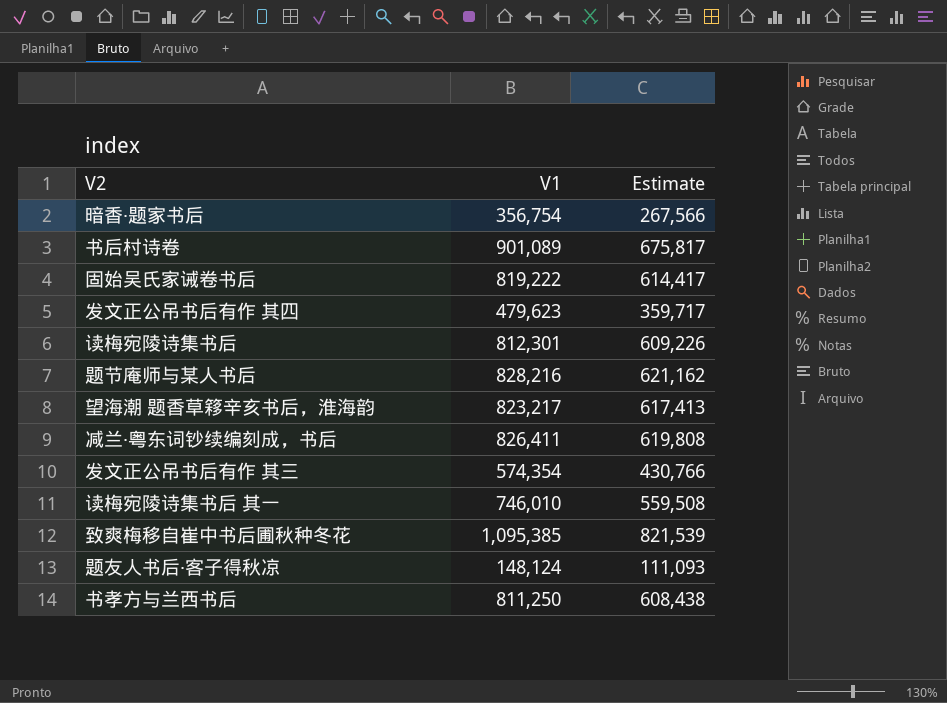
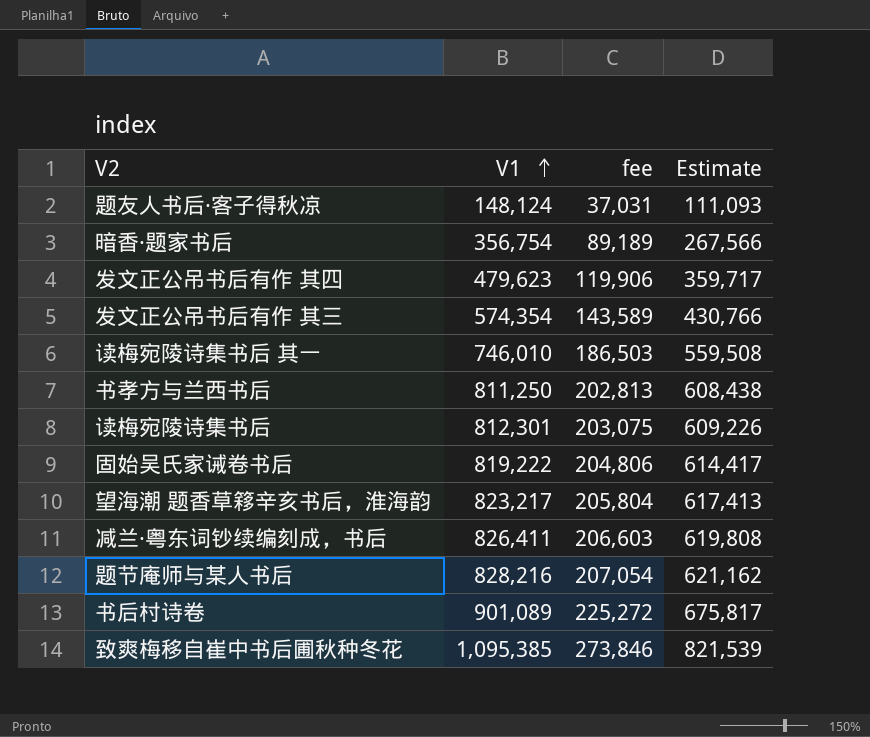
row order: none -> V1 ascending
column fee | formula: none -> [V1] * 0.25

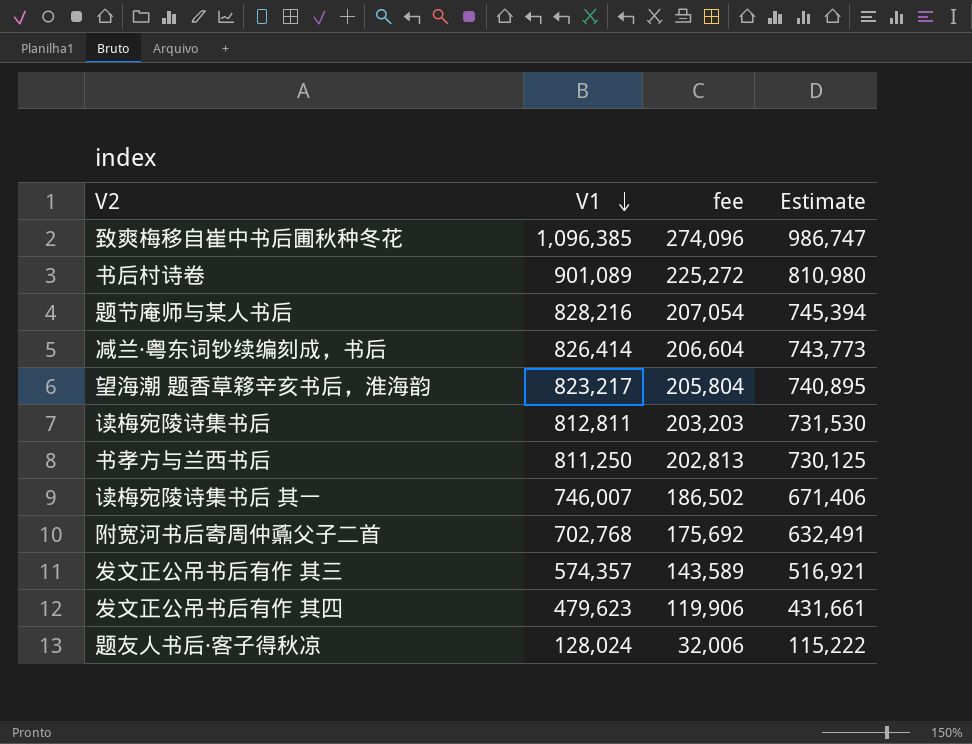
row order: V1 ascending -> V1 descending
column Estimate | formula: [V1] * 0.75 -> [V1] * 0.9
row 暗香·题家书后: 356,754 | 89,189 | 267,566 -> none
row 固始吴氏家诫卷书后: 819,222 | 204,806 | 614,417 -> none
致爽梅移自崔中书后圃秋种冬花 | V1: 1,095,385 -> 1,096,385
致爽梅移自崔中书后圃秋种冬花 | fee: 273,846 -> 274,096
减兰·粤东词钞续编刻成，书后 | V1: 826,411 -> 826,414
减兰·粤东词钞续编刻成，书后 | fee: 206,603 -> 206,604
读梅宛陵诗集书后 | V1: 812,301 -> 812,811
读梅宛陵诗集书后 | fee: 203,075 -> 203,203
读梅宛陵诗集书后 其一 | V1: 746,010 -> 746,007
读梅宛陵诗集书后 其一 | fee: 186,503 -> 186,502
row 附宽河书后寄周仲鼒父子二首: none -> 702,768 | 175,692 | 632,491
发文正公吊书后有作 其三 | V1: 574,354 -> 574,357
题友人书后·客子得秋凉 | V1: 148,124 -> 128,024
题友人书后·客子得秋凉 | fee: 37,031 -> 32,006

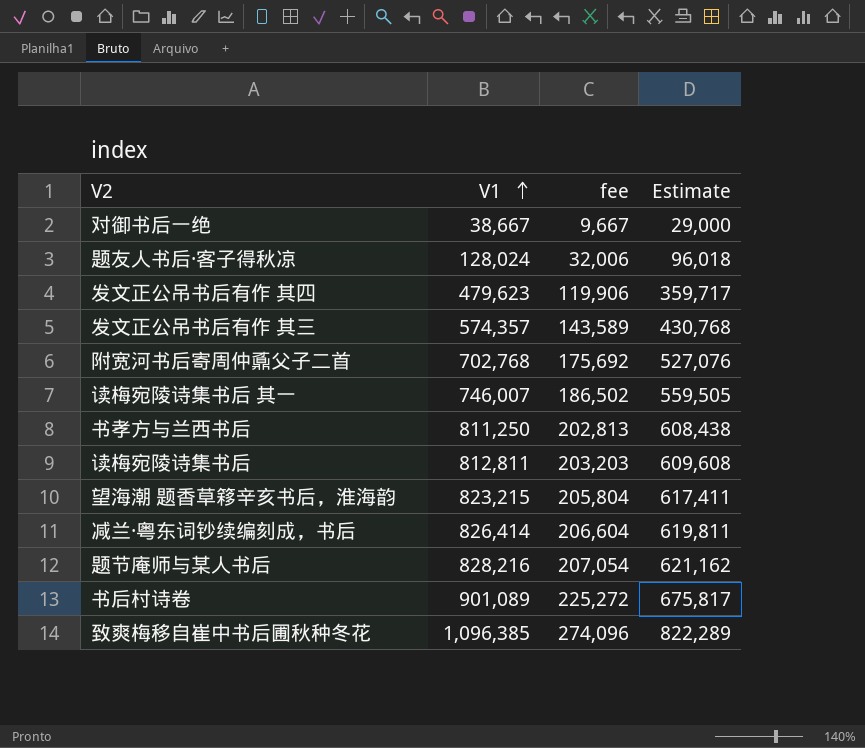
row order: V1 descending -> V1 ascending
column Estimate | formula: [V1] * 0.9 -> [V1] * 0.75
row 对御书后一绝: none -> 38,667 | 9,667 | 29,000
望海潮 题香草簃辛亥书后，淮海韵 | V1: 823,217 -> 823,215

